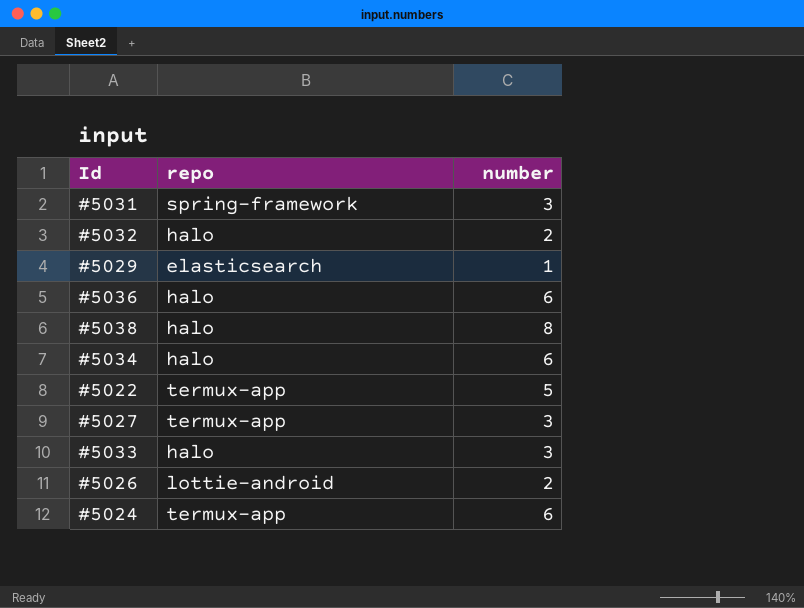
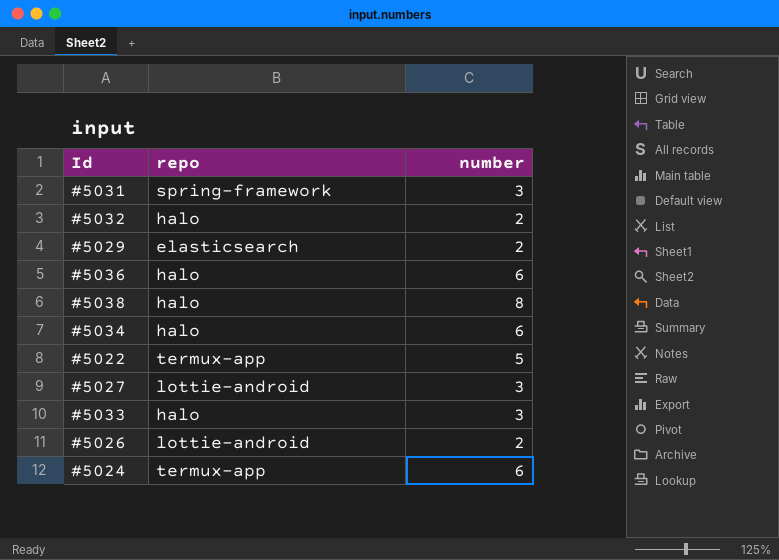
#5029 | number: 1 -> 2
#5027 | repo: termux-app -> lottie-android

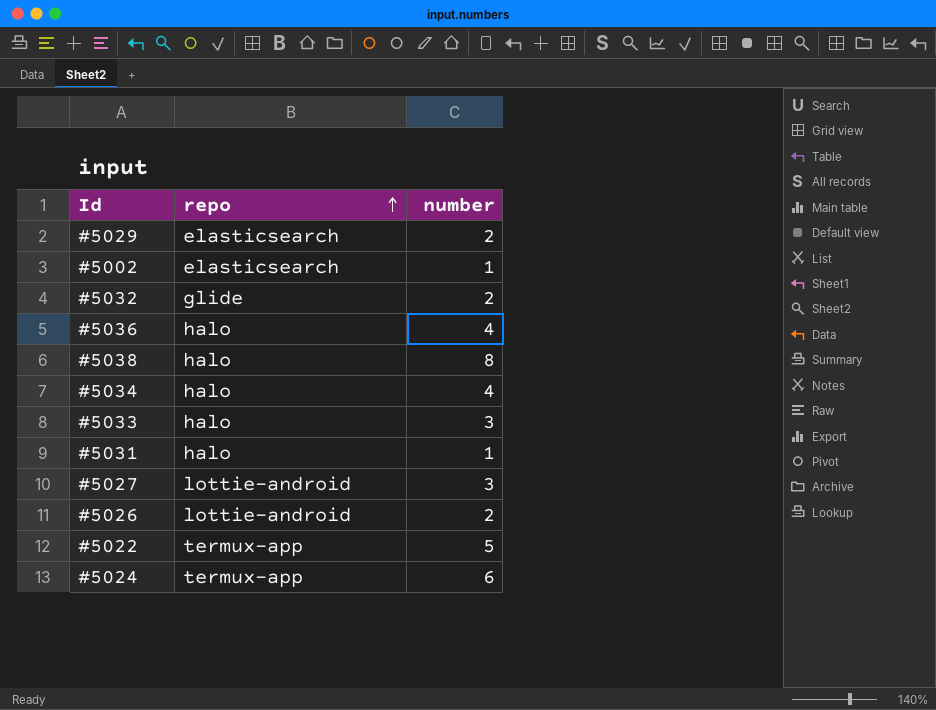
row order: none -> repo ascending
row #5002: none -> elasticsearch | 1
#5032 | repo: halo -> glide
#5036 | number: 6 -> 4
#5034 | number: 6 -> 4
#5031 | repo: spring-framework -> halo
#5031 | number: 3 -> 1

